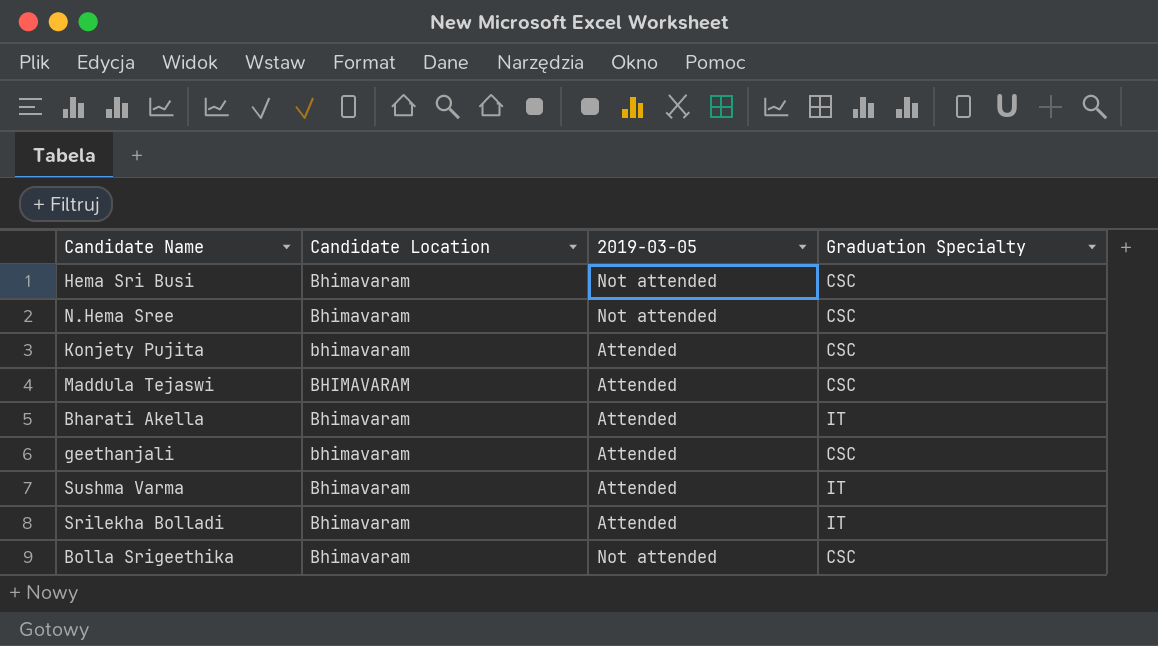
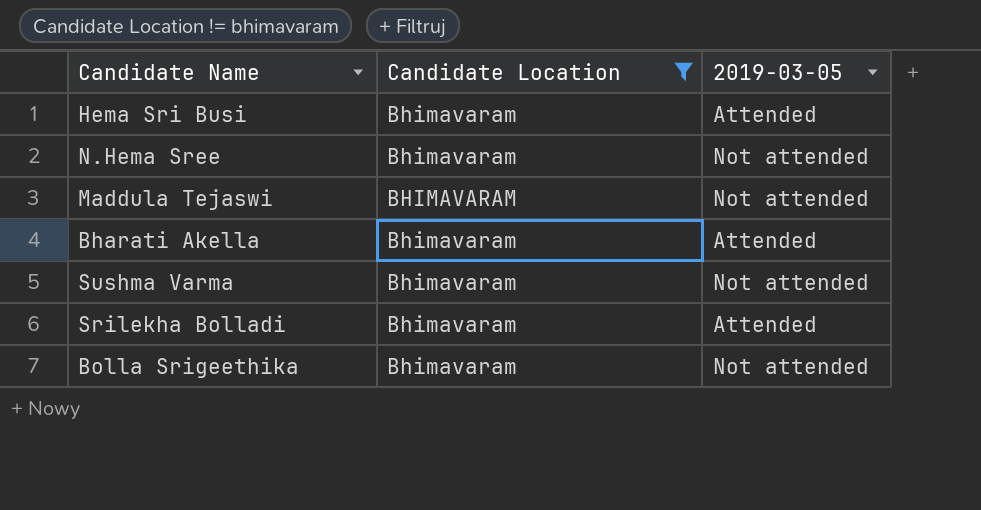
filter: none -> Candidate Location != bhimavaram
column Graduation Specialty | position: 4 -> none
Hema Sri Busi | 2019-03-05: Not attended -> Attended
Maddula Tejaswi | 2019-03-05: Attended -> Not attended
Sushma Varma | 2019-03-05: Attended -> Not attended

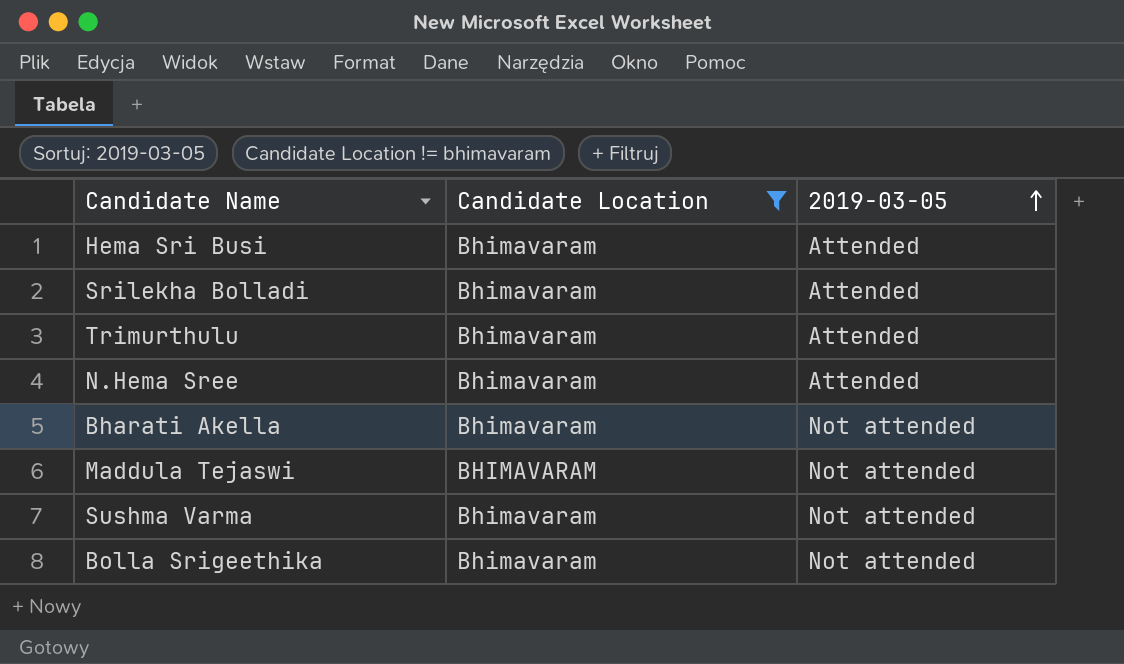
row order: none -> 2019-03-05 ascending
row Trimurthulu: none -> Bhimavaram | Attended
N.Hema Sree | 2019-03-05: Not attended -> Attended
Bharati Akella | 2019-03-05: Attended -> Not attended

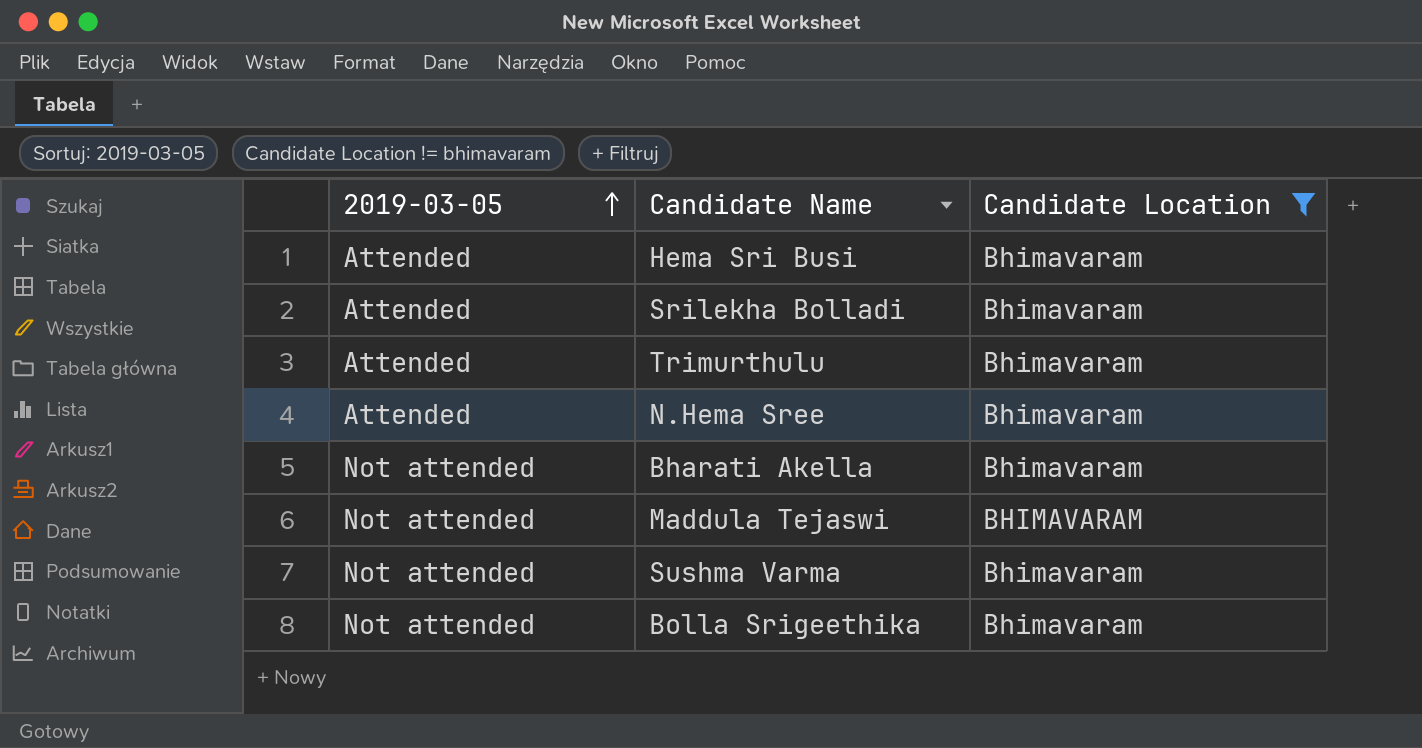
column 2019-03-05 | position: 3 -> 1

